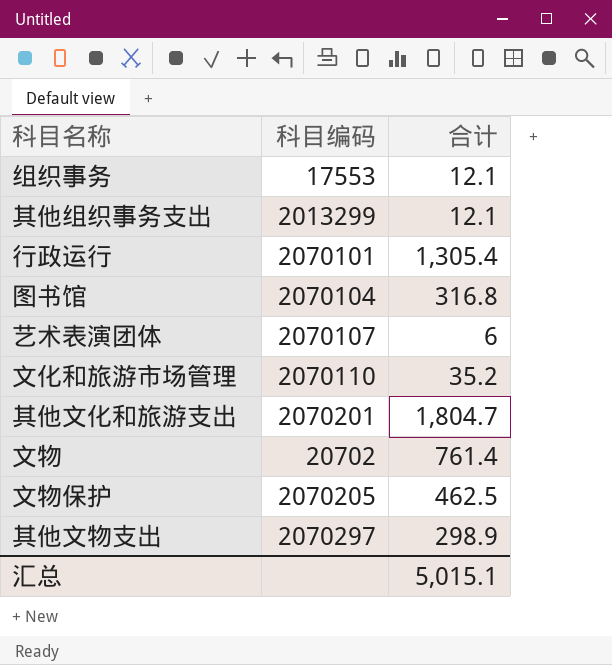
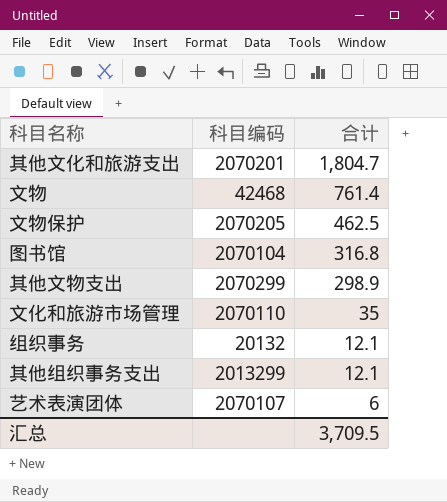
row order: none -> 合计 descending
row 行政运行: 2070101 | 1,305.4 -> none
文物 | 科目编码: 20702 -> 42468
其他文物支出 | 科目编码: 2070297 -> 2070299
文化和旅游市场管理 | 合计: 35.2 -> 35
组织事务 | 科目编码: 17553 -> 20132
汇总 | 合计: 5,015.1 -> 3,709.5

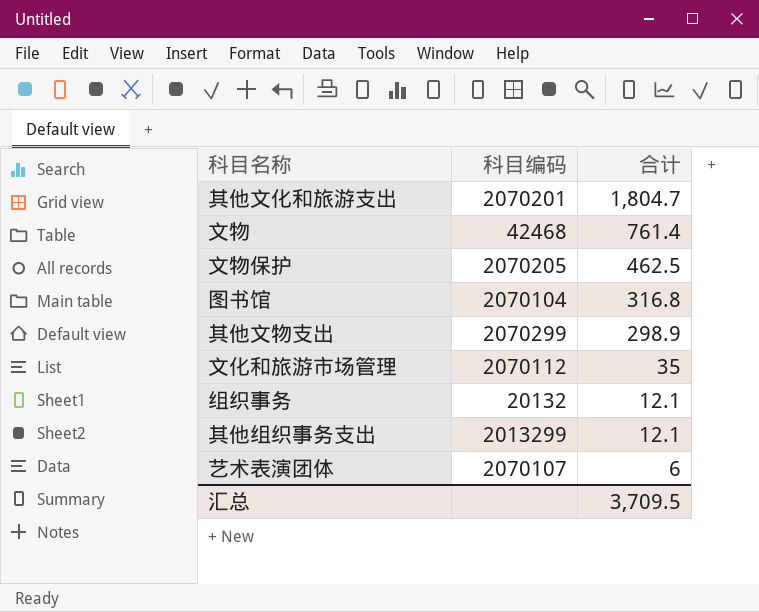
文化和旅游市场管理 | 科目编码: 2070110 -> 2070112

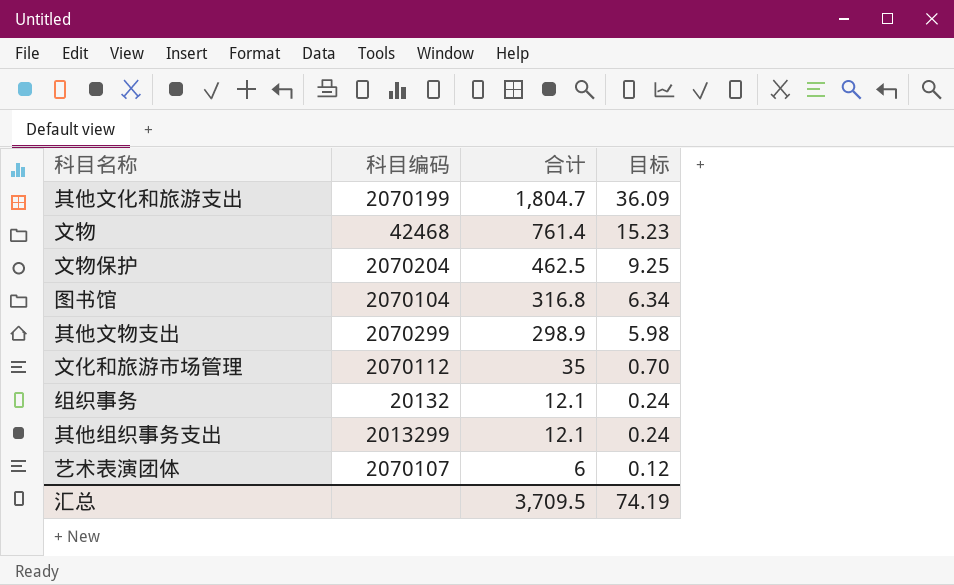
column 目标 | formula: none -> [合计] * 0.02
其他文化和旅游支出 | 科目编码: 2070201 -> 2070199
文物保护 | 科目编码: 2070205 -> 2070204

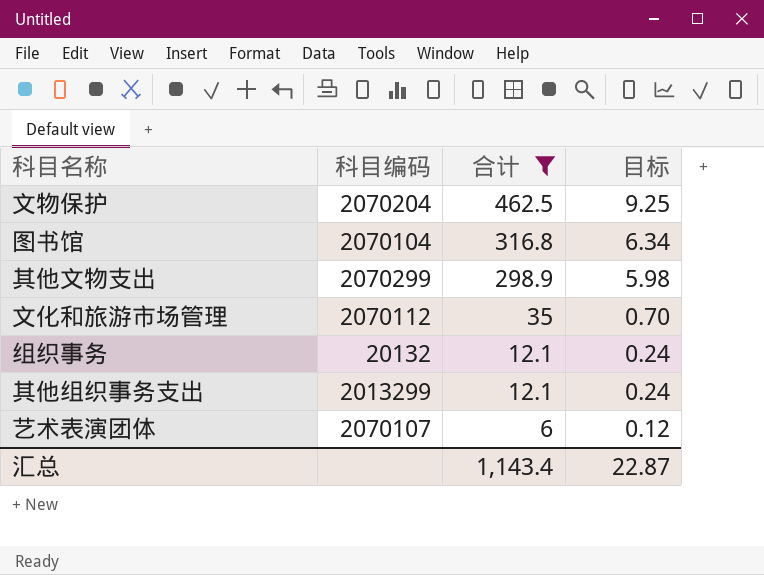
filter: none -> 合计 <= 462.5
汇总 | 合计: 3,709.5 -> 1,143.4
汇总 | 目标: 74.19 -> 22.87

